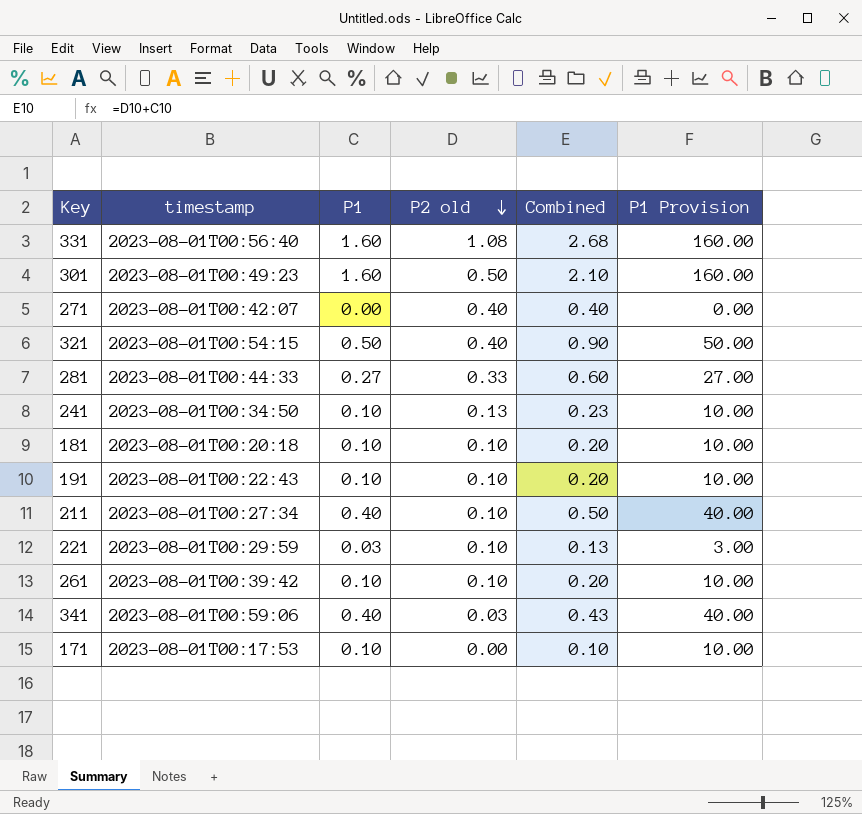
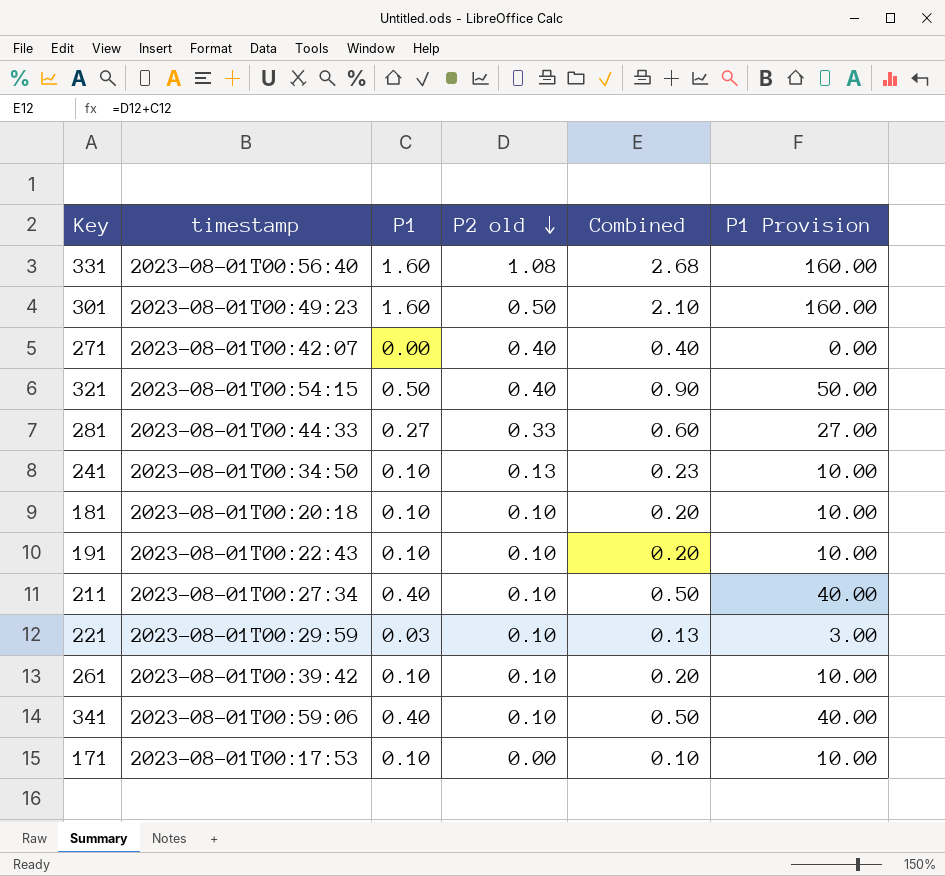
341 | P2 old: 0.03 -> 0.10
341 | Combined: 0.43 -> 0.50

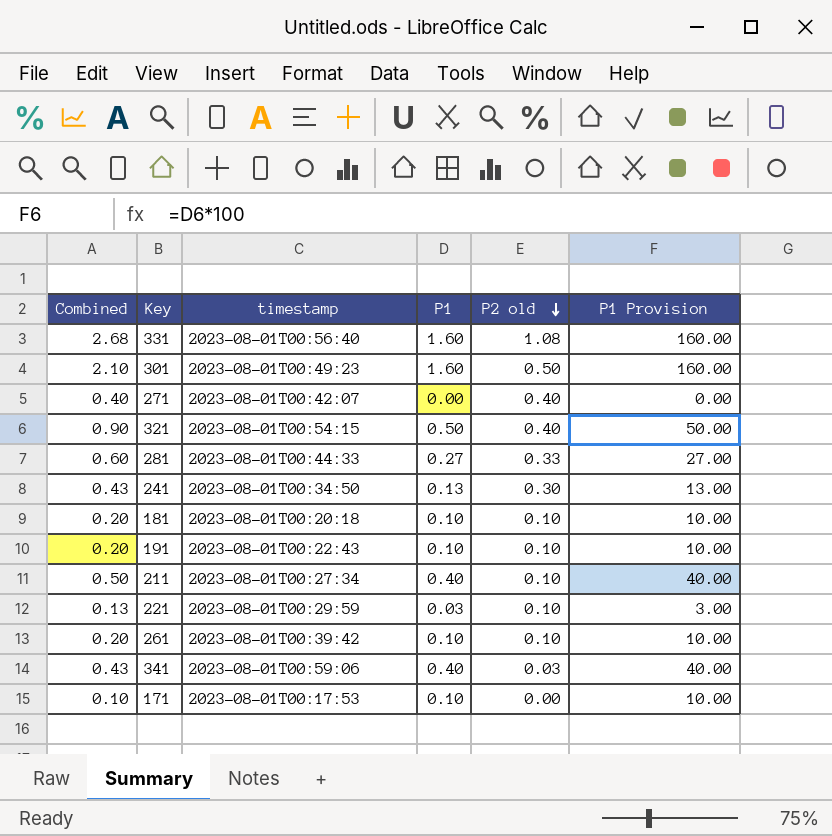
column Combined | position: 5 -> 1
241 | Combined: 0.23 -> 0.43
241 | P1: 0.10 -> 0.13
241 | P2 old: 0.13 -> 0.30
241 | P1 Provision: 10.00 -> 13.00
341 | Combined: 0.50 -> 0.43
341 | P2 old: 0.10 -> 0.03

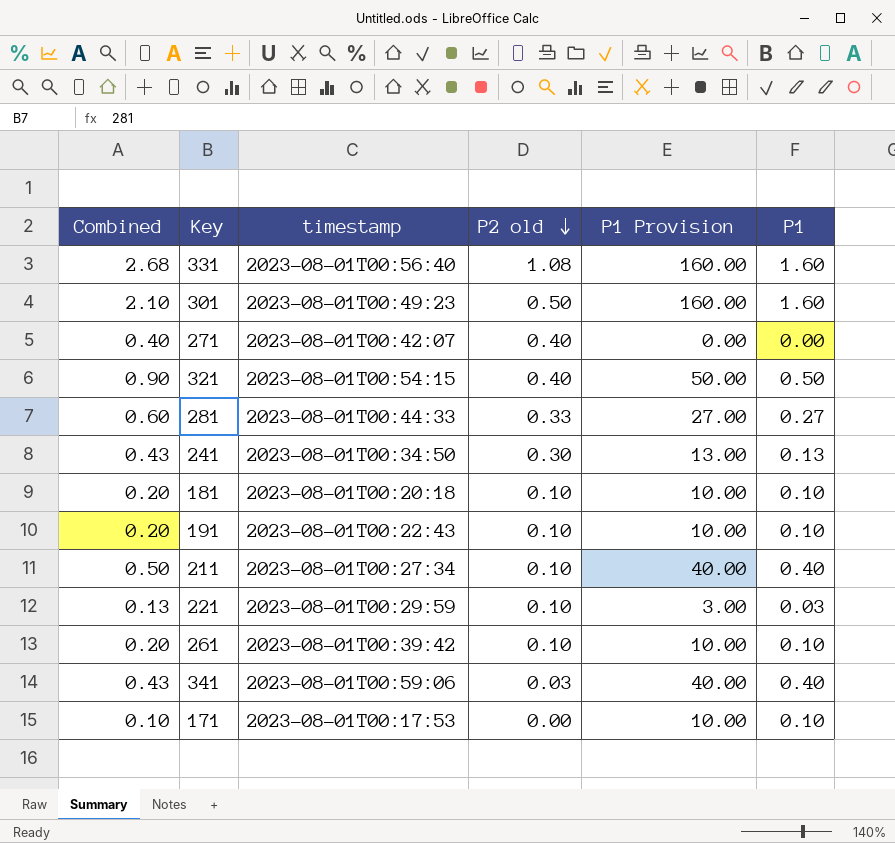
column P1 | position: 4 -> 6

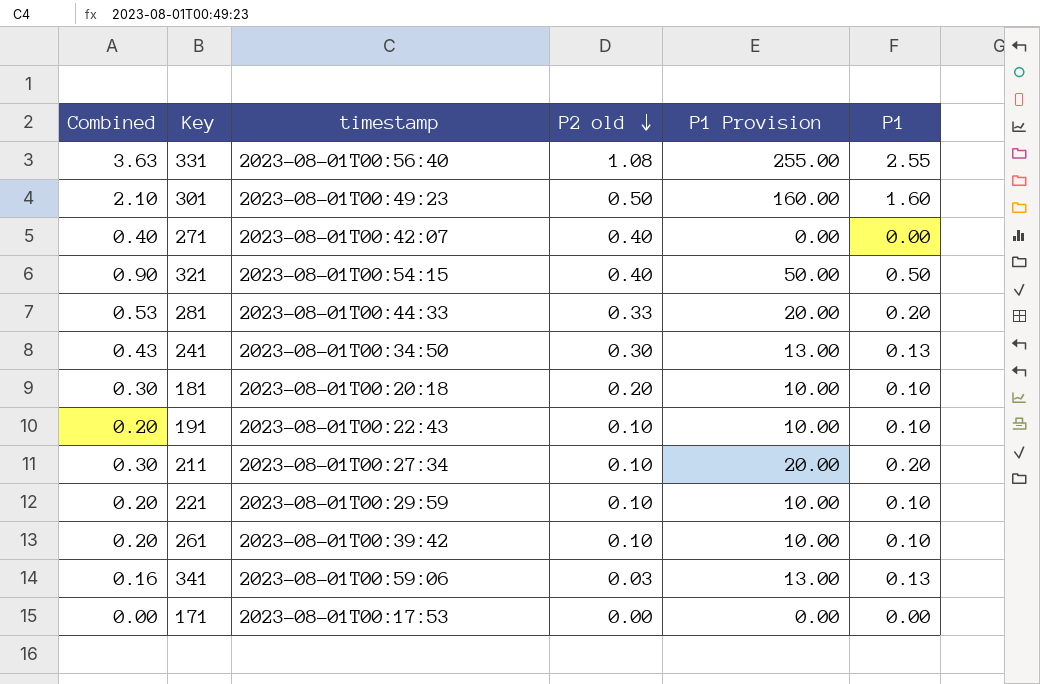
331 | Combined: 2.68 -> 3.63
331 | P1 Provision: 160.00 -> 255.00
331 | P1: 1.60 -> 2.55
281 | Combined: 0.60 -> 0.53
281 | P1 Provision: 27.00 -> 20.00
281 | P1: 0.27 -> 0.20
181 | Combined: 0.20 -> 0.30
181 | P2 old: 0.10 -> 0.20
211 | Combined: 0.50 -> 0.30
211 | P1 Provision: 40.00 -> 20.00
211 | P1: 0.40 -> 0.20
221 | Combined: 0.13 -> 0.20
221 | P1 Provision: 3.00 -> 10.00
221 | P1: 0.03 -> 0.10
341 | Combined: 0.43 -> 0.16
341 | P1 Provision: 40.00 -> 13.00
341 | P1: 0.40 -> 0.13
171 | Combined: 0.10 -> 0.00
171 | P1 Provision: 10.00 -> 0.00
171 | P1: 0.10 -> 0.00

